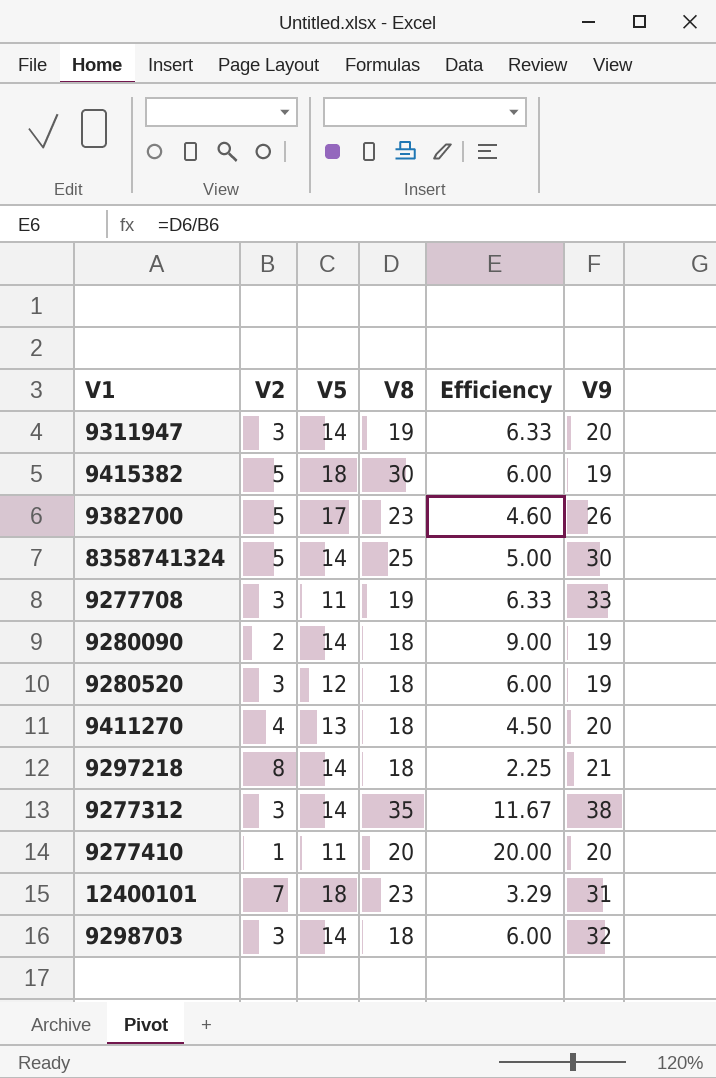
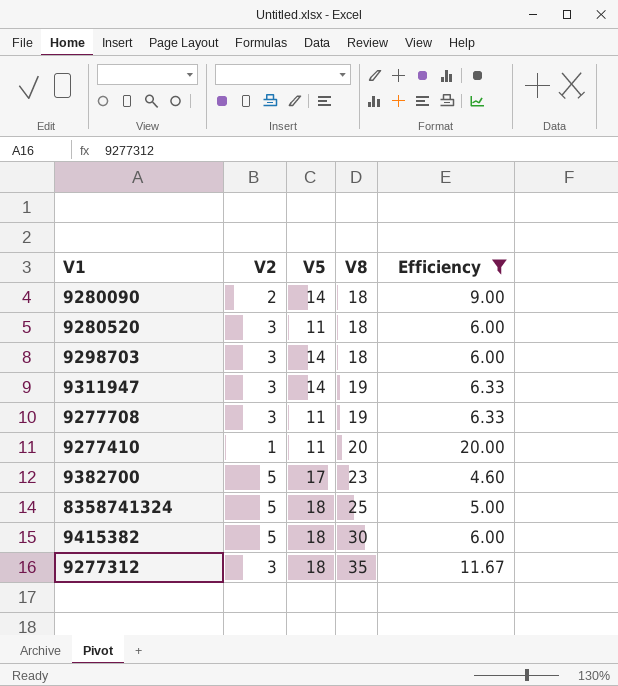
filter: none -> Efficiency >= 4.60
row order: none -> V8 ascending
column V9 | position: 6 -> none
9280520 | V5: 12 -> 11
8358741324 | V5: 14 -> 18
9277312 | V5: 14 -> 18

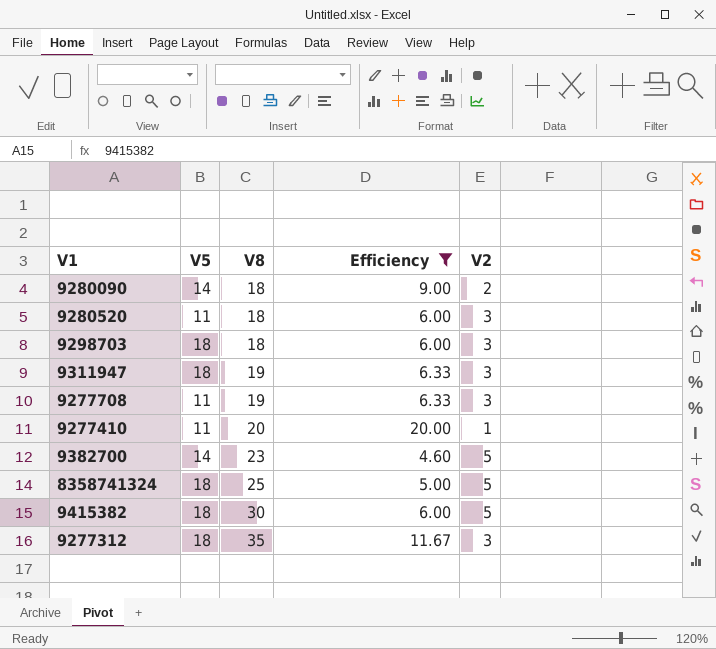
column V2 | position: 2 -> 5
9298703 | V5: 14 -> 18
9311947 | V5: 14 -> 18
9382700 | V5: 17 -> 14

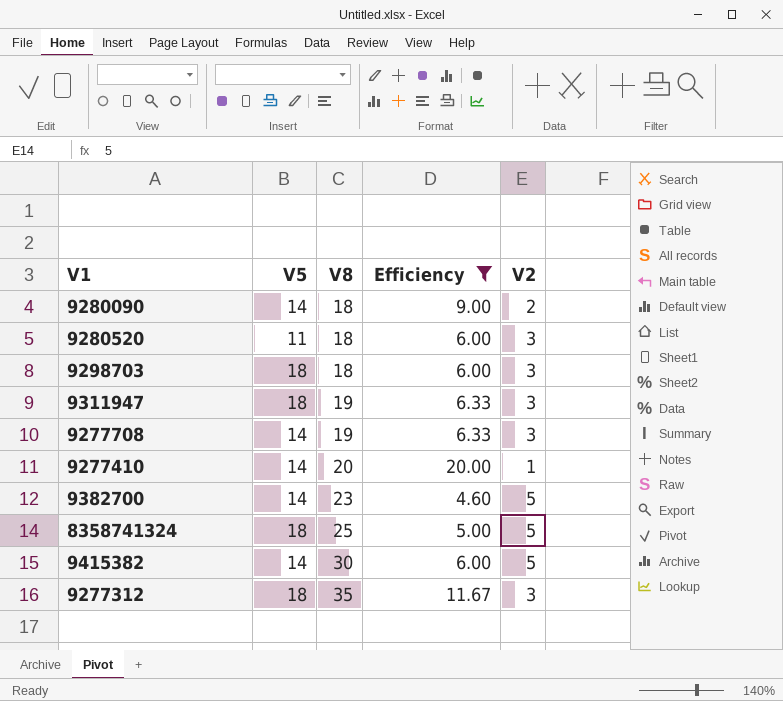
9277708 | V5: 11 -> 14
9277410 | V5: 11 -> 14
9415382 | V5: 18 -> 14

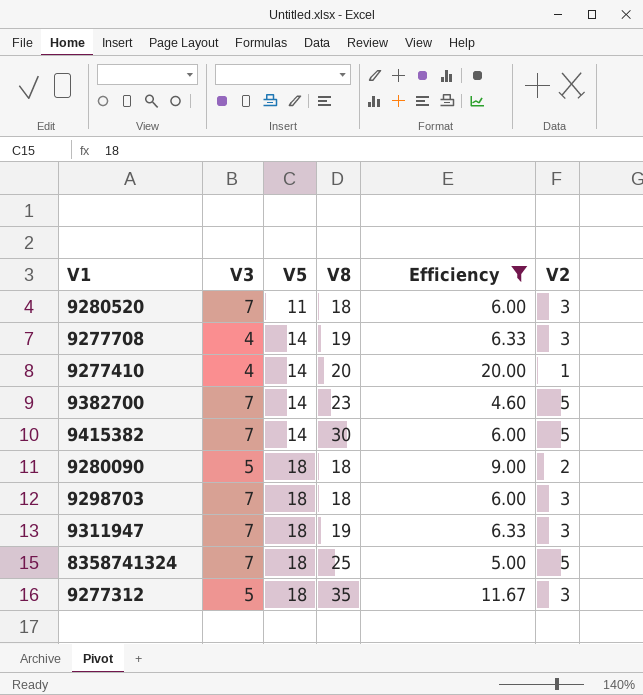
row order: V8 ascending -> V5 ascending
column V3 | position: none -> 2
9280090 | V5: 14 -> 18

